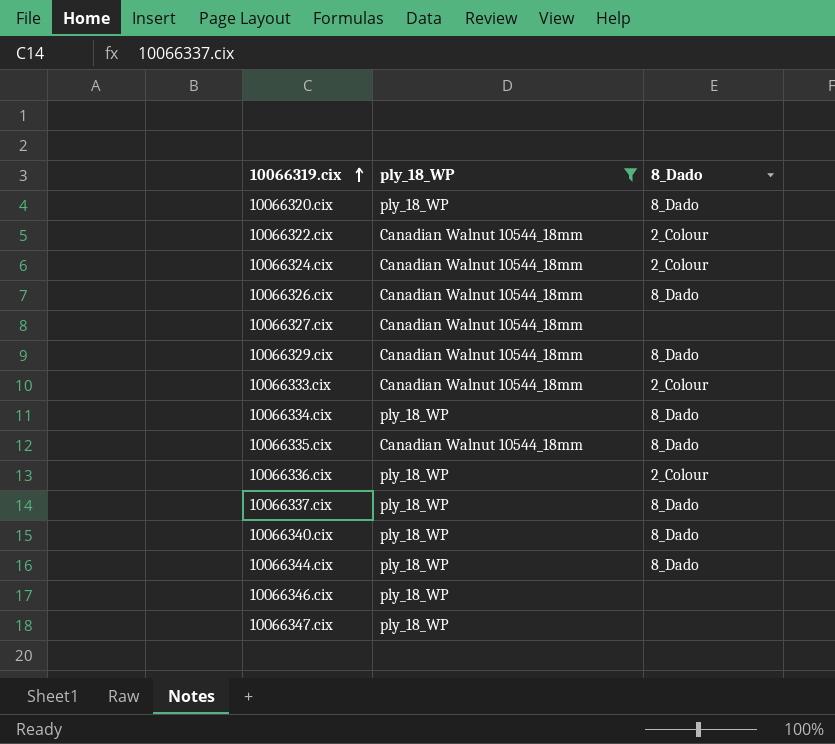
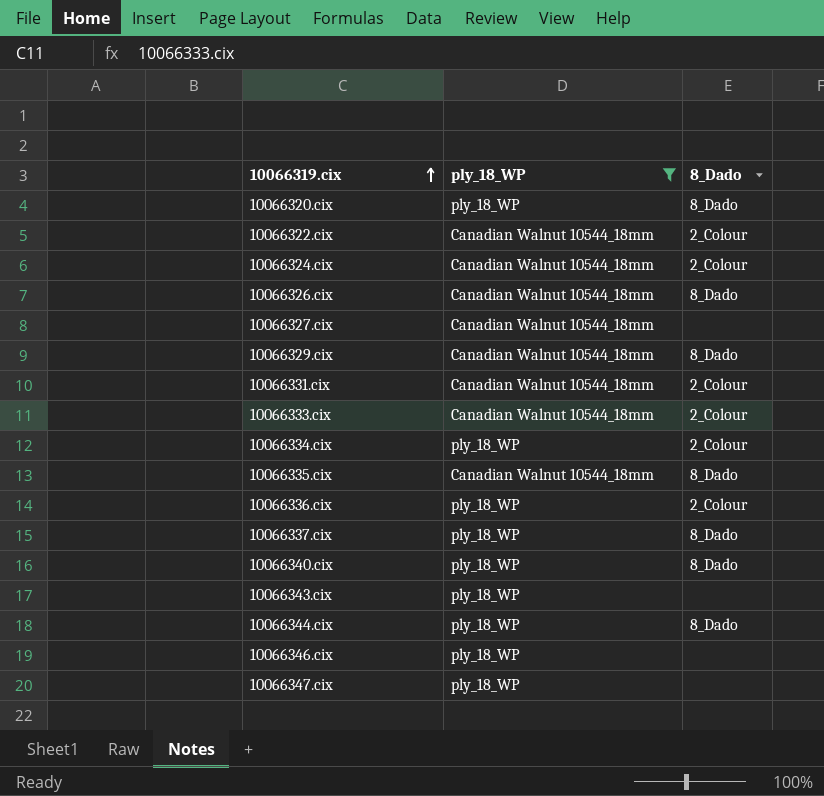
row 10066331.cix: none -> Canadian Walnut 10544_18mm | 2_Colour
10066334.cix | 8_Dado: 8_Dado -> 2_Colour
row 10066343.cix: none -> ply_18_WP | none

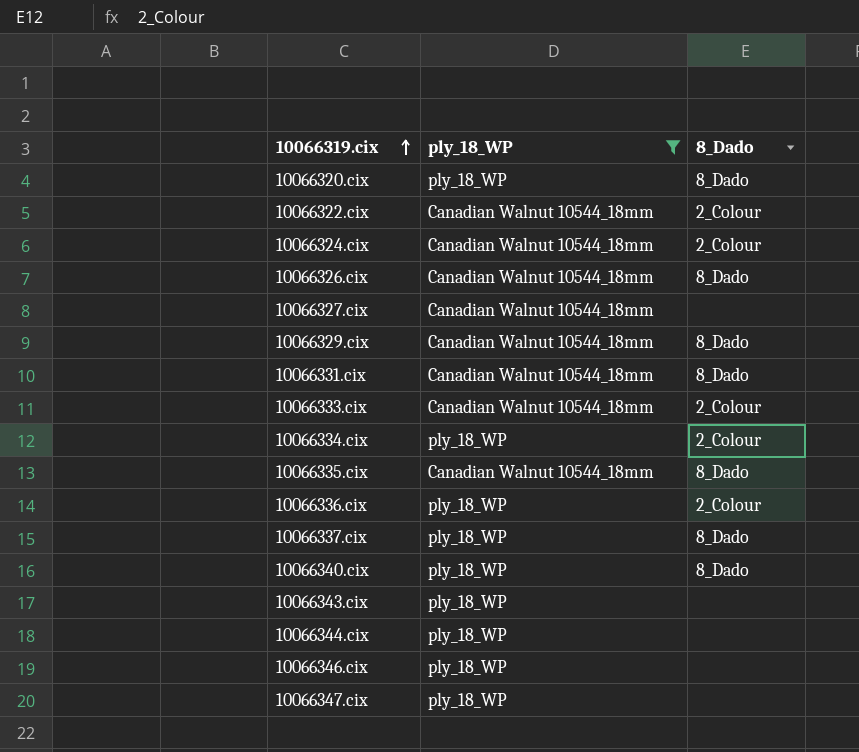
10066331.cix | 8_Dado: 2_Colour -> 8_Dado
10066344.cix | 8_Dado: 8_Dado -> none

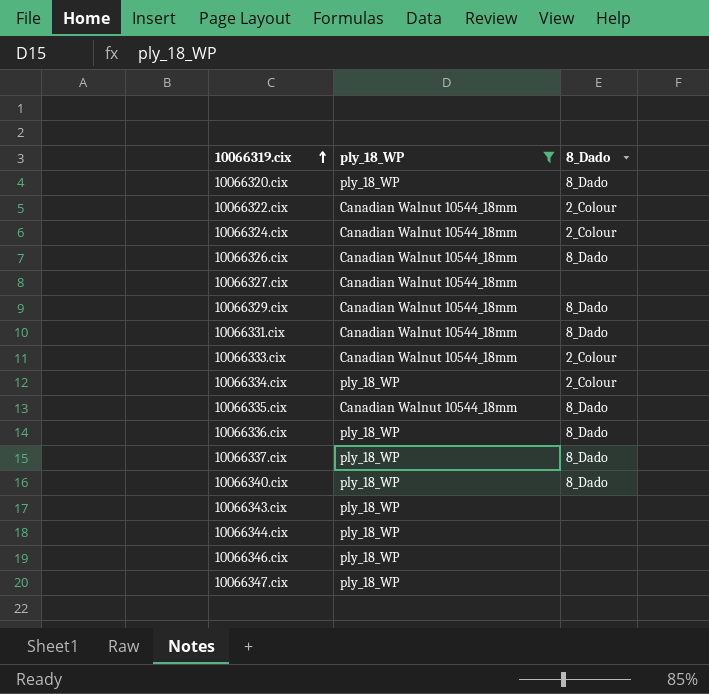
10066336.cix | 8_Dado: 2_Colour -> 8_Dado

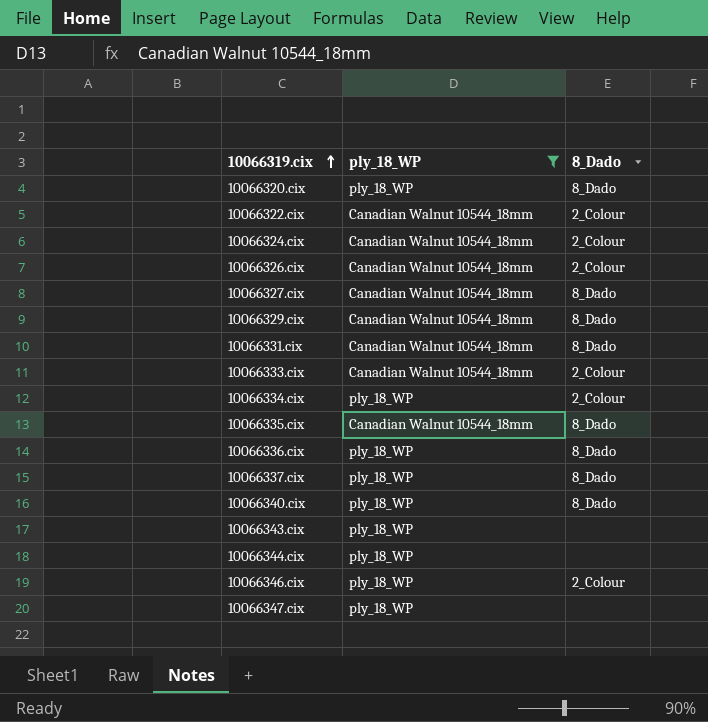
10066326.cix | 8_Dado: 8_Dado -> 2_Colour
10066327.cix | 8_Dado: none -> 8_Dado
10066346.cix | 8_Dado: none -> 2_Colour

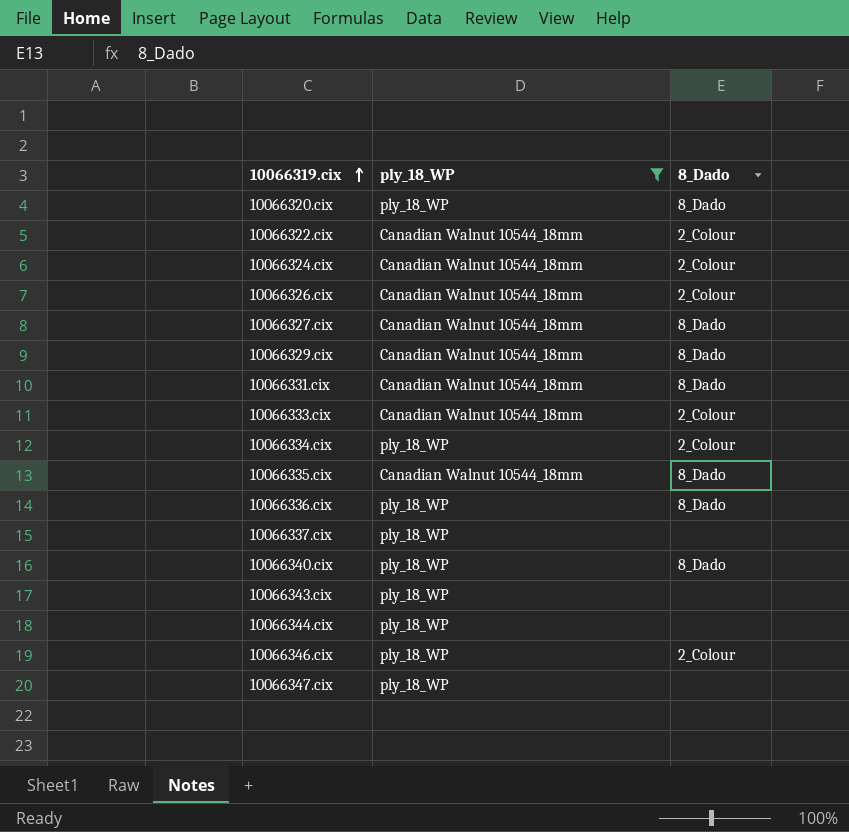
10066337.cix | 8_Dado: 8_Dado -> none

